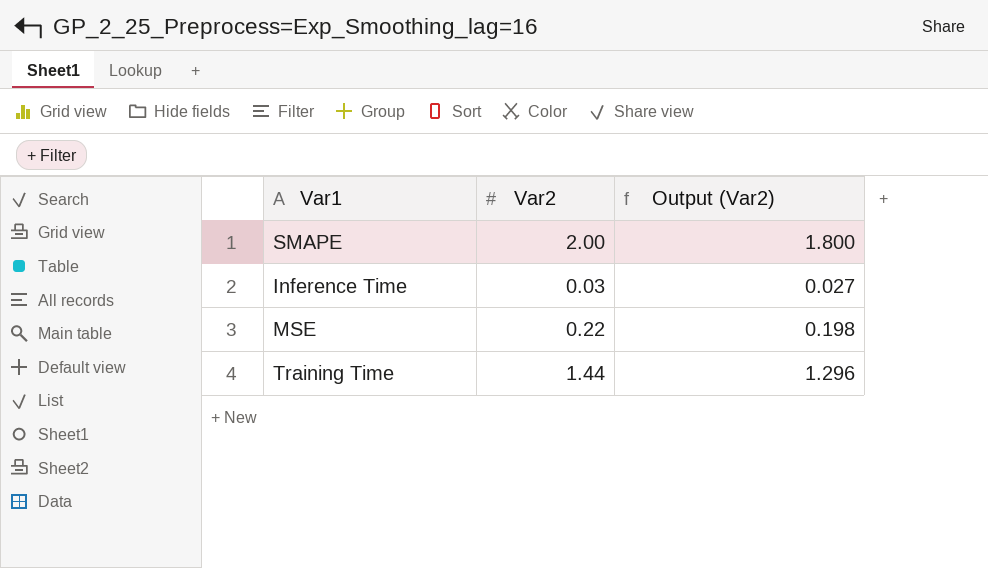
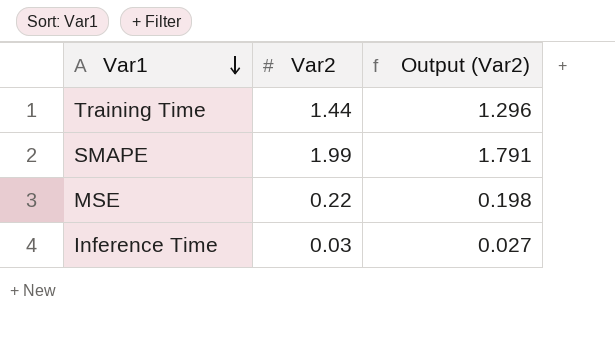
row order: none -> Var1 descending
SMAPE | Var2: 2.00 -> 1.99
SMAPE | Output (Var2): 1.800 -> 1.791

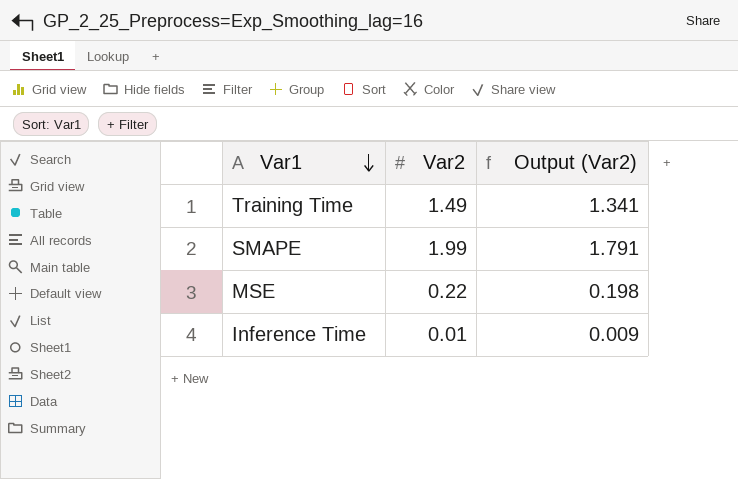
Training Time | Var2: 1.44 -> 1.49
Training Time | Output (Var2): 1.296 -> 1.341
Inference Time | Var2: 0.03 -> 0.01
Inference Time | Output (Var2): 0.027 -> 0.009

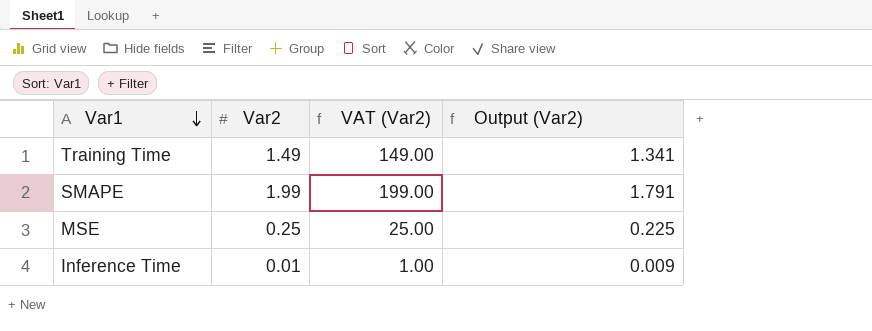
column VAT (Var2) | formula: none -> [Var2] * 100
MSE | Var2: 0.22 -> 0.25
MSE | Output (Var2): 0.198 -> 0.225

